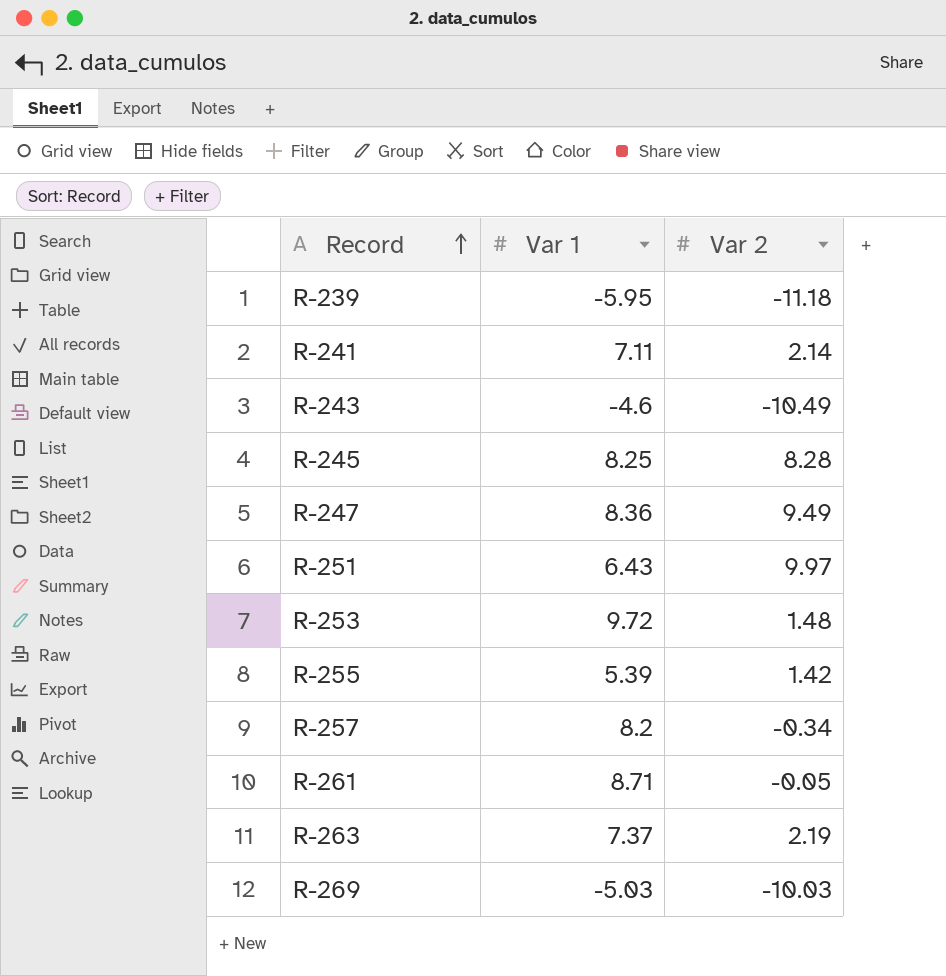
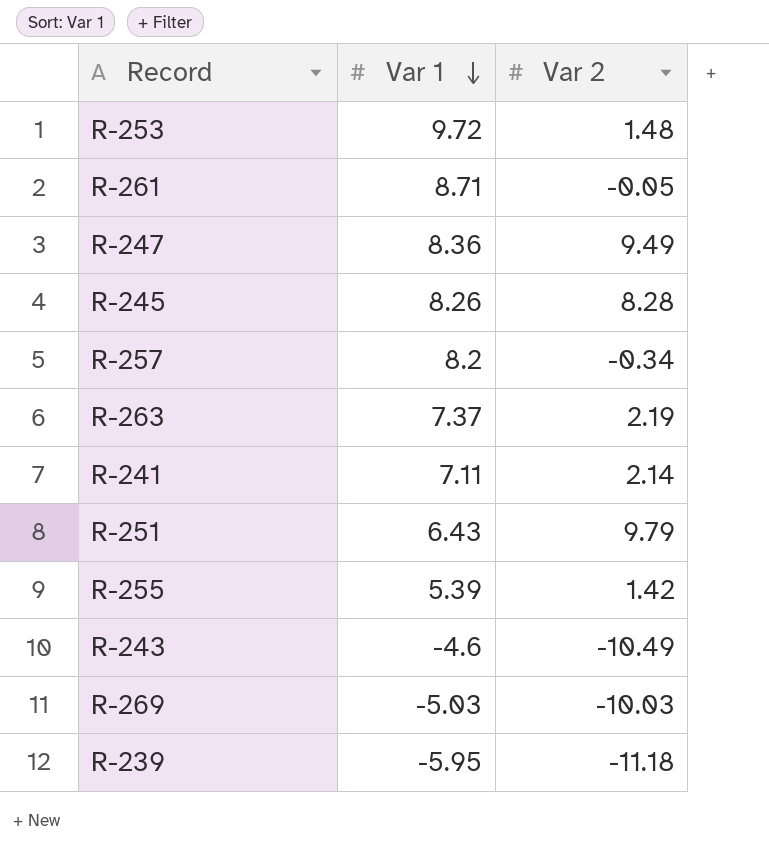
row order: Record ascending -> Var 1 descending
R-245 | Var 1: 8.25 -> 8.26
R-251 | Var 2: 9.97 -> 9.79

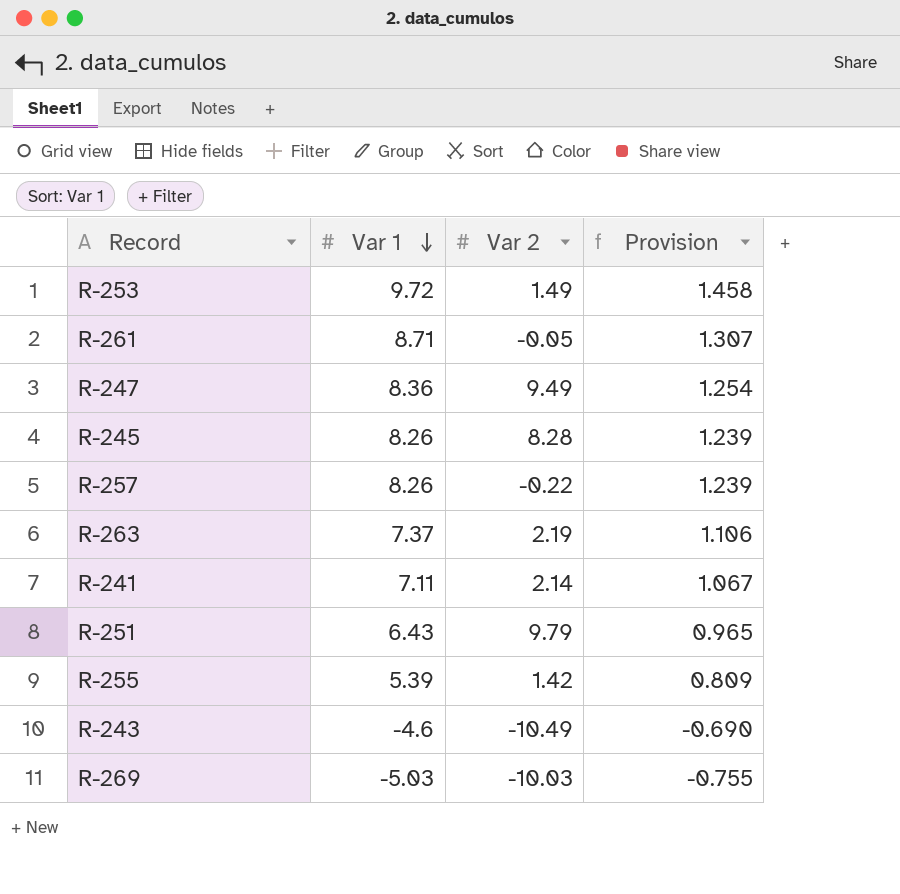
column Provision | formula: none -> [Var 1] * 0.15
row R-239: -5.95 | -11.18 -> none
R-253 | Var 2: 1.48 -> 1.49
R-257 | Var 1: 8.2 -> 8.26
R-257 | Var 2: -0.34 -> -0.22

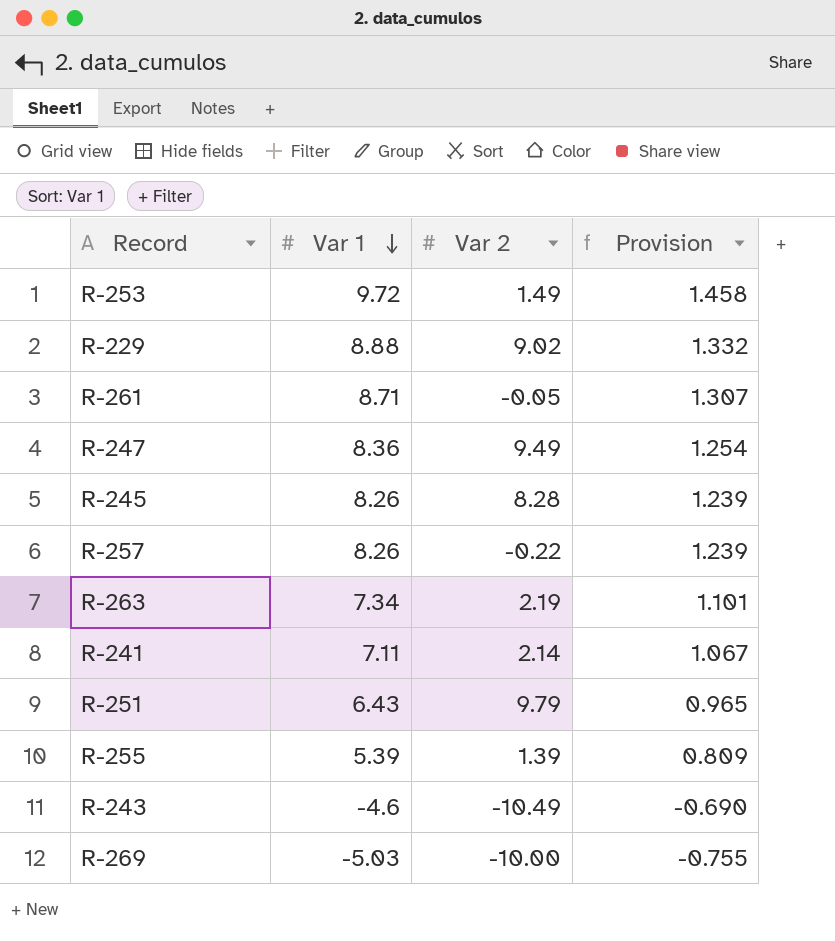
row R-229: none -> 8.88 | 9.02 | 1.332
R-263 | Var 1: 7.37 -> 7.34
R-263 | Provision: 1.106 -> 1.101
R-255 | Var 2: 1.42 -> 1.39
R-269 | Var 2: -10.03 -> -10.00

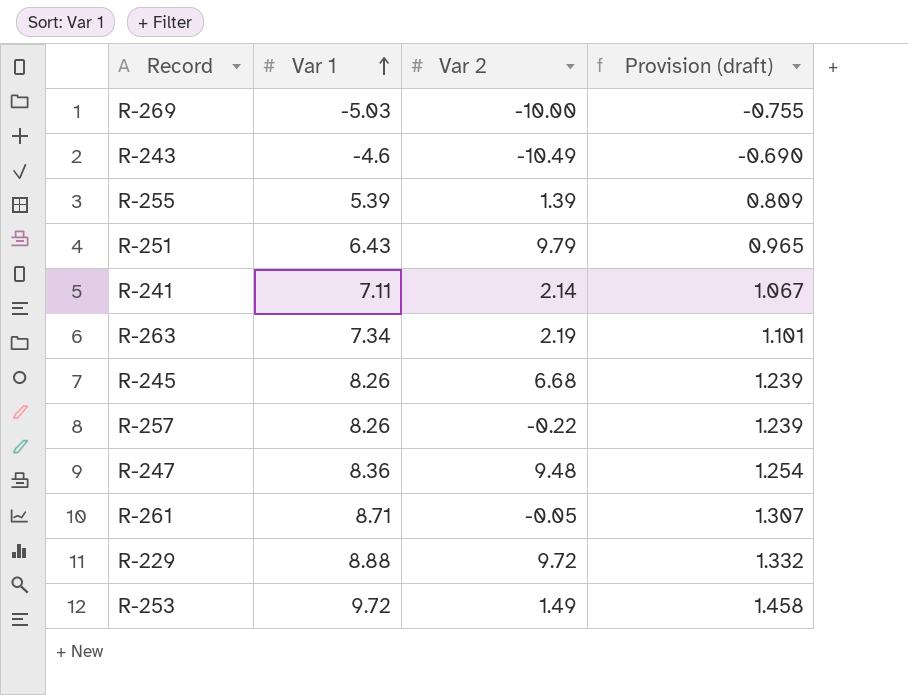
row order: Var 1 descending -> Var 1 ascending
column name: Provision -> Provision (draft)
R-245 | Var 2: 8.28 -> 6.68
R-247 | Var 2: 9.49 -> 9.48
R-229 | Var 2: 9.02 -> 9.72

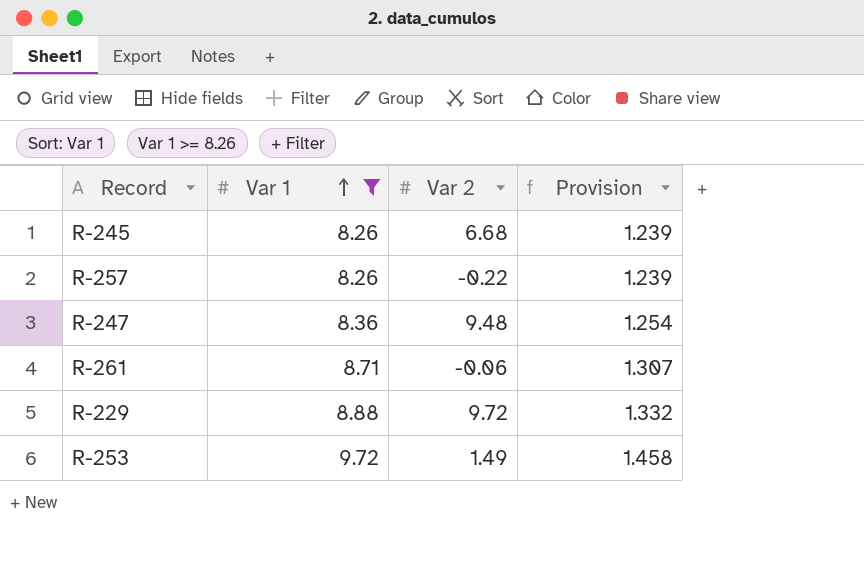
filter: none -> Var 1 >= 8.26
column name: Provision (draft) -> Provision
R-261 | Var 2: -0.05 -> -0.06

